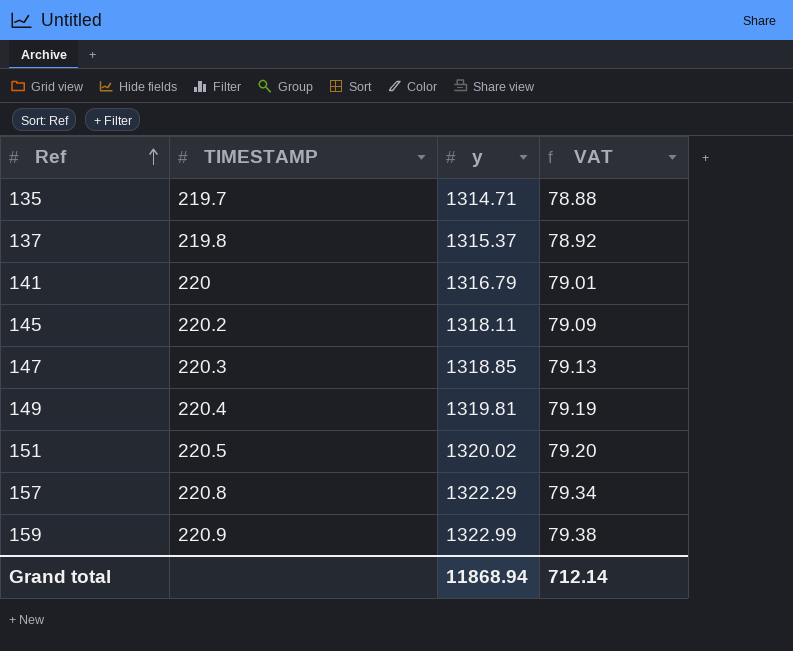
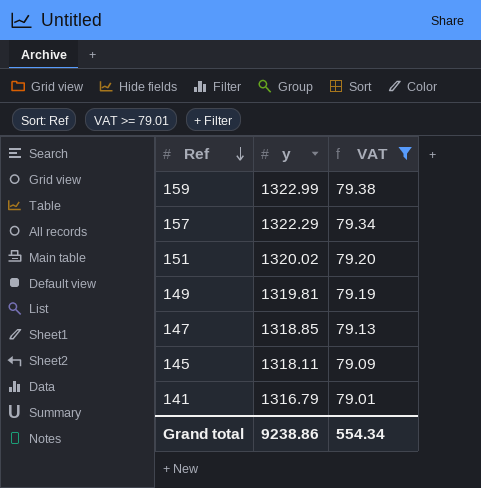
filter: none -> VAT >= 79.01
row order: Ref ascending -> Ref descending
column TIMESTAMP | position: 2 -> none
Grand total | y: 11868.94 -> 9238.86
Grand total | VAT: 712.14 -> 554.34

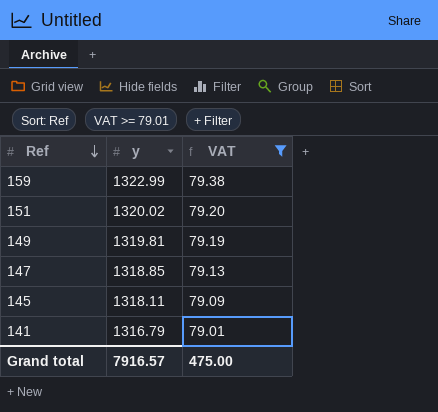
row 157: 1322.29 | 79.34 -> none
Grand total | y: 9238.86 -> 7916.57
Grand total | VAT: 554.34 -> 475.00

